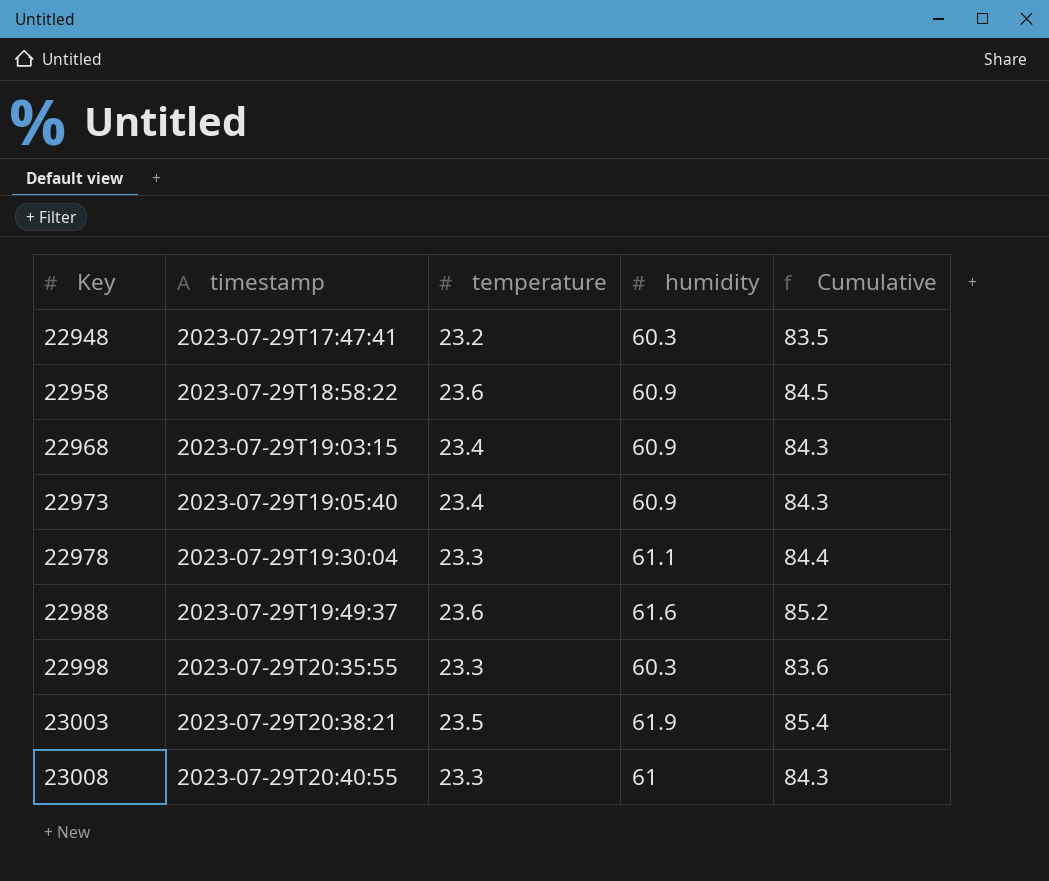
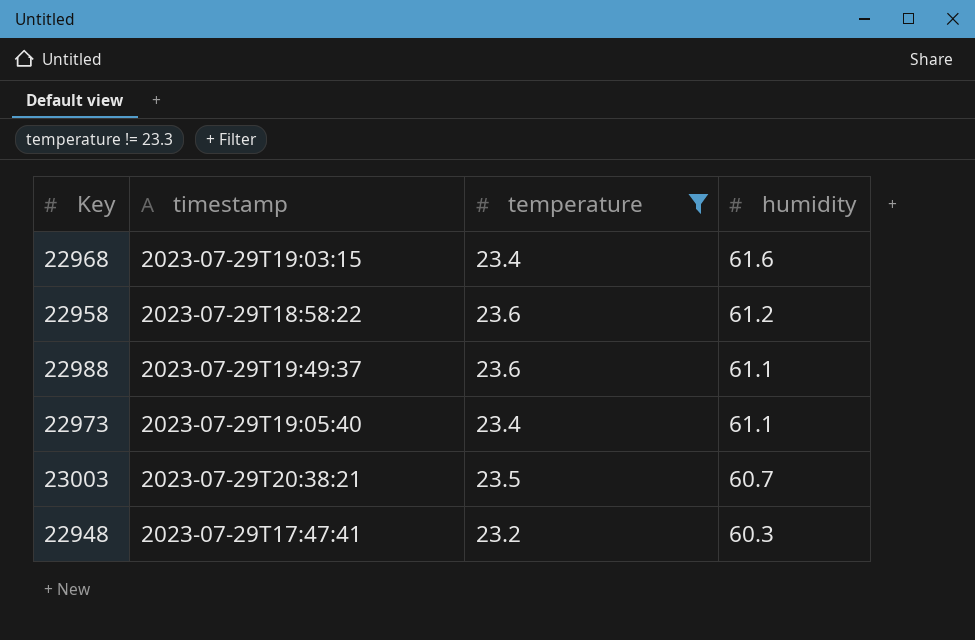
filter: none -> temperature != 23.3
row order: Key ascending -> humidity descending
column Cumulative | formula: [temperature] + [humidity] -> none
22968 | humidity: 60.9 -> 61.6
22958 | humidity: 60.9 -> 61.2
22988 | humidity: 61.6 -> 61.1
22973 | humidity: 60.9 -> 61.1
23003 | humidity: 61.9 -> 60.7

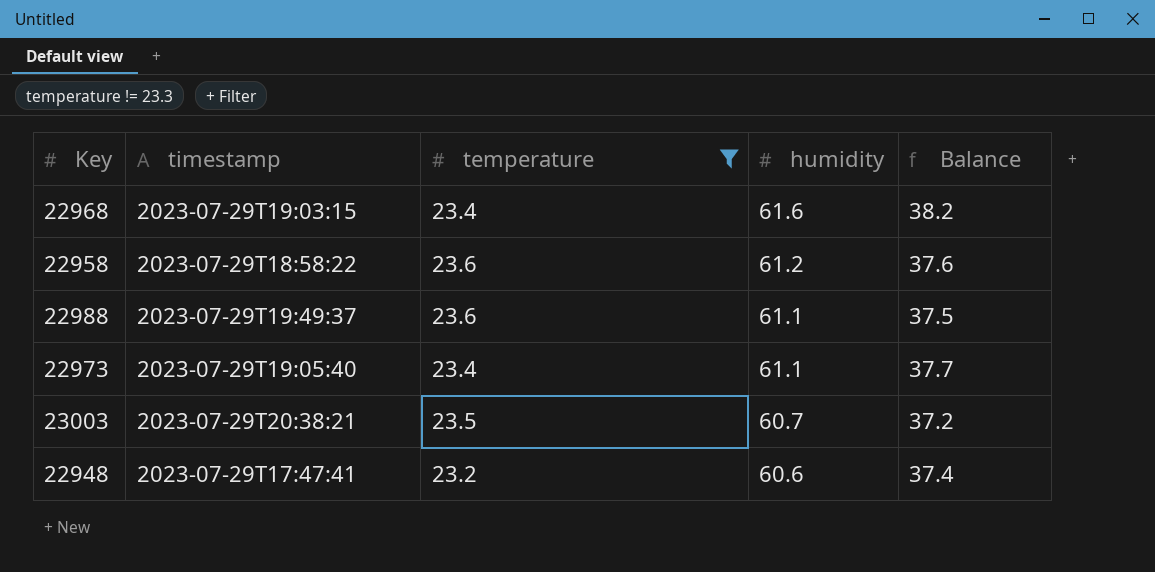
column Balance | formula: none -> [humidity] - [temperature]
22948 | humidity: 60.3 -> 60.6

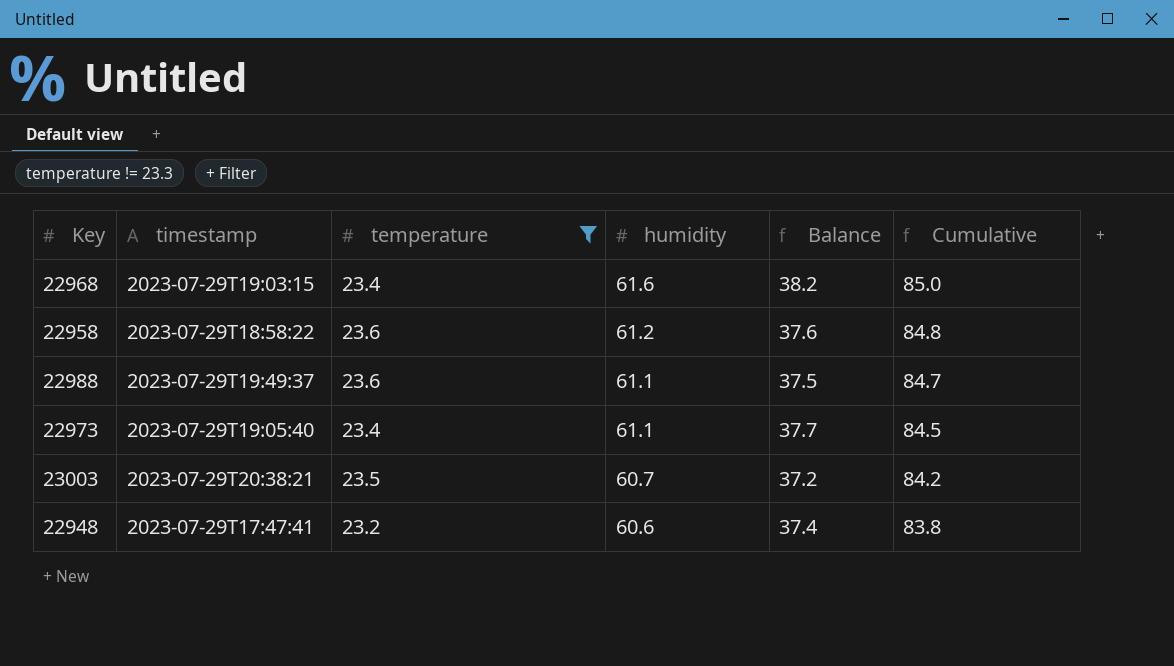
column Cumulative | formula: none -> [temperature] + [humidity]

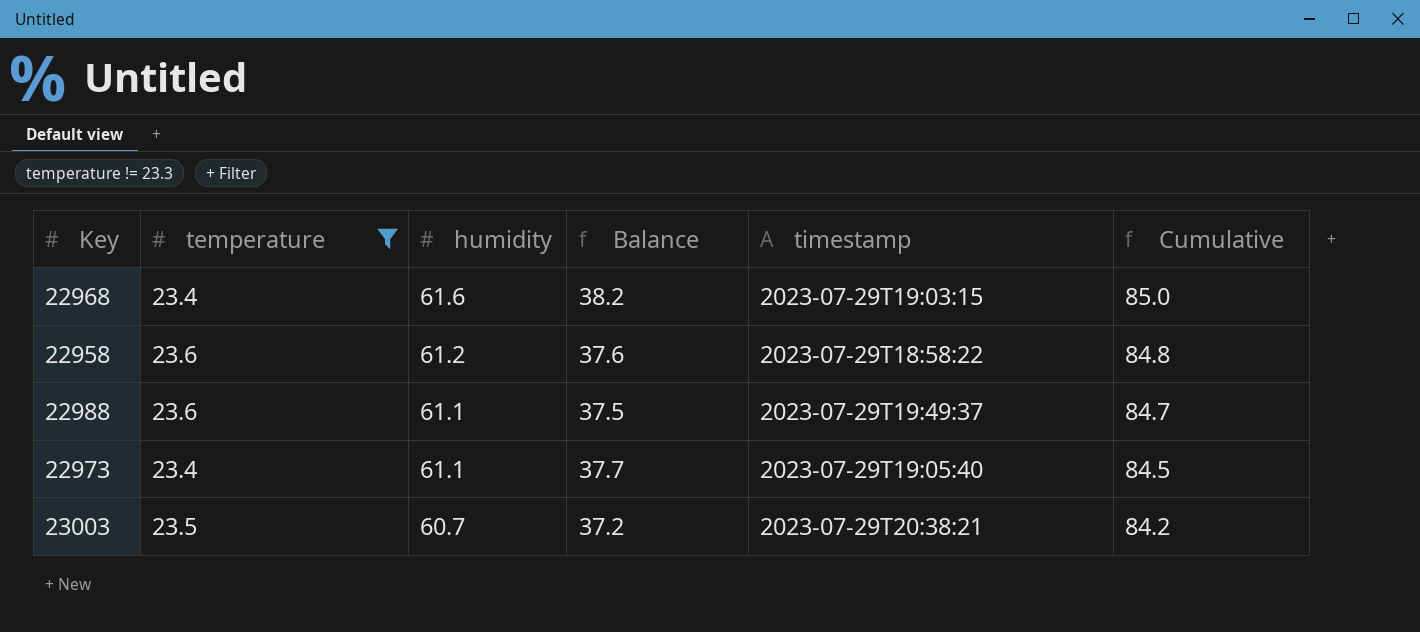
column timestamp | position: 2 -> 5
row 22948: 2023-07-29T17:47:41 | 23.2 | 60.6 | 37.4 | 83.8 -> none

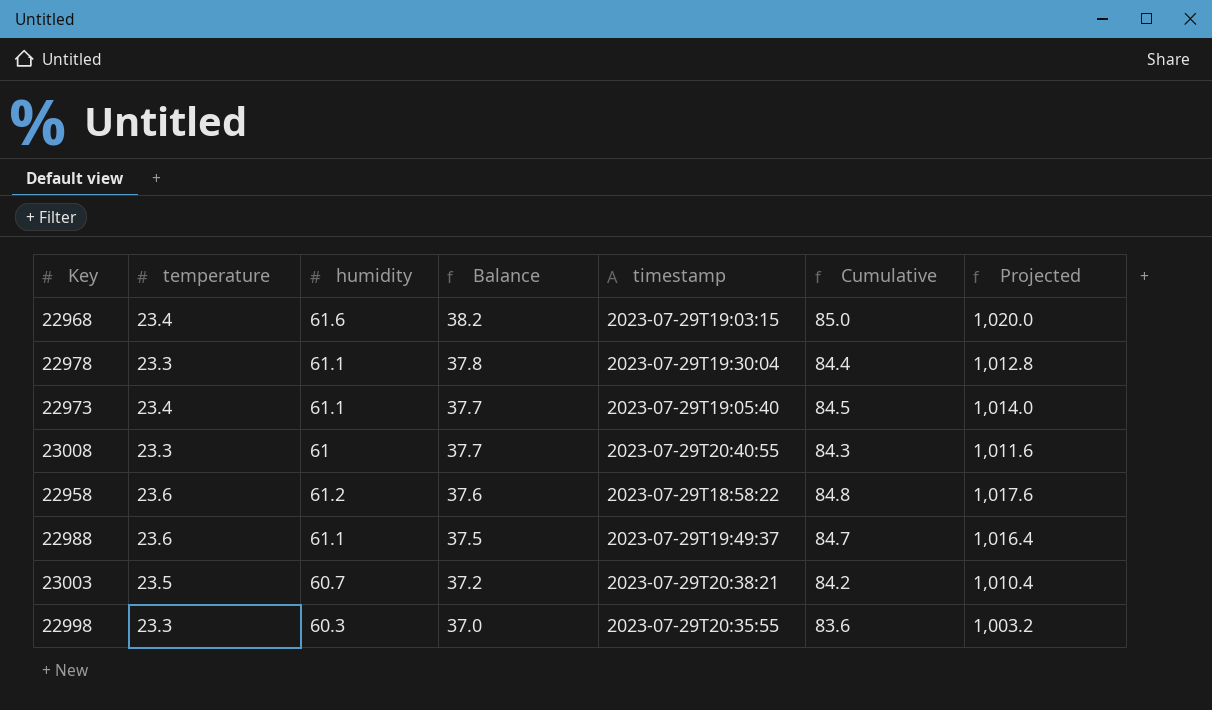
filter: temperature != 23.3 -> none
row order: humidity descending -> Balance descending
column Projected | formula: none -> [Cumulative] * 12

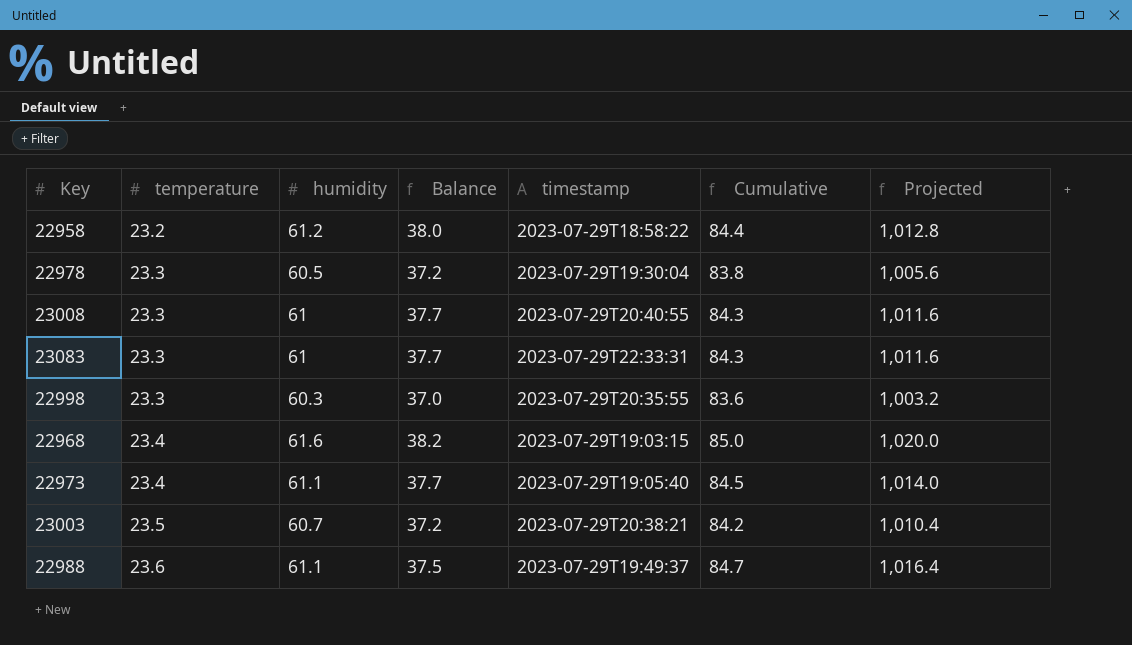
row order: Balance descending -> temperature ascending
22958 | temperature: 23.6 -> 23.2
22958 | Balance: 37.6 -> 38.0
22958 | Cumulative: 84.8 -> 84.4
22958 | Projected: 1,017.6 -> 1,012.8
22978 | humidity: 61.1 -> 60.5
22978 | Balance: 37.8 -> 37.2
22978 | Cumulative: 84.4 -> 83.8
22978 | Projected: 1,012.8 -> 1,005.6
row 23083: none -> 23.3 | 61 | 37.7 | 2023-07-29T22:33:31 | 84.3 | 1,011.6

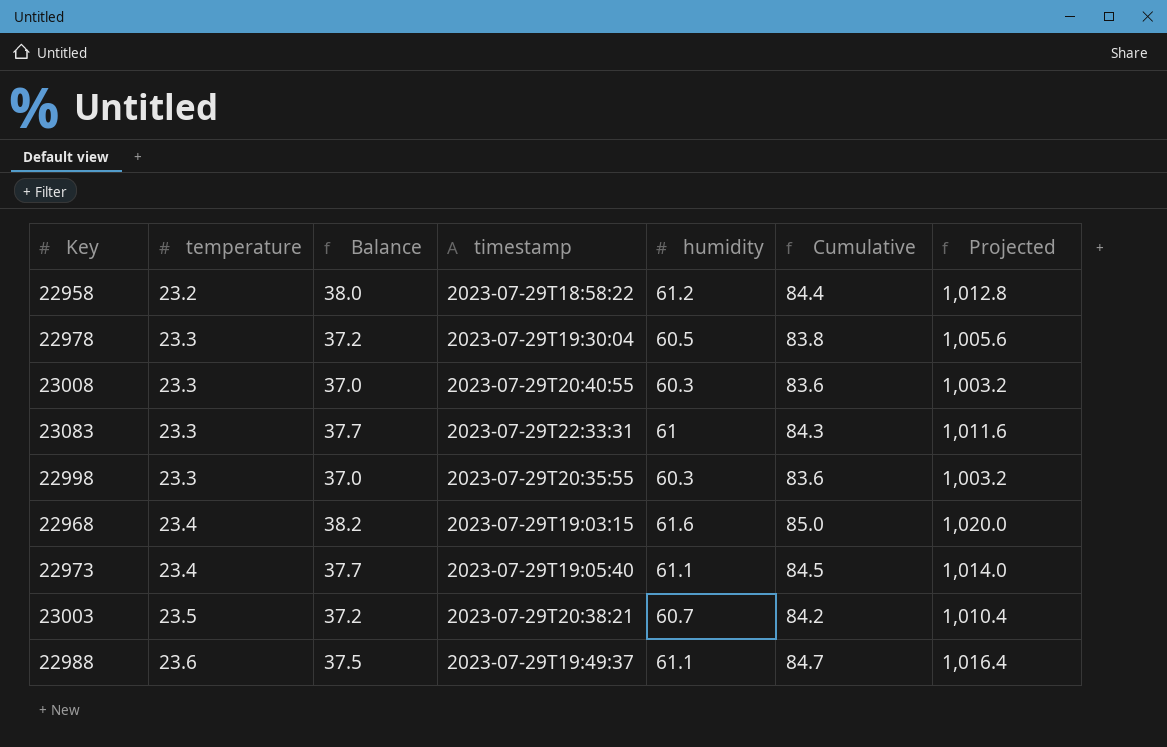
column humidity | position: 3 -> 5
23008 | Balance: 37.7 -> 37.0
23008 | humidity: 61 -> 60.3
23008 | Cumulative: 84.3 -> 83.6
23008 | Projected: 1,011.6 -> 1,003.2

